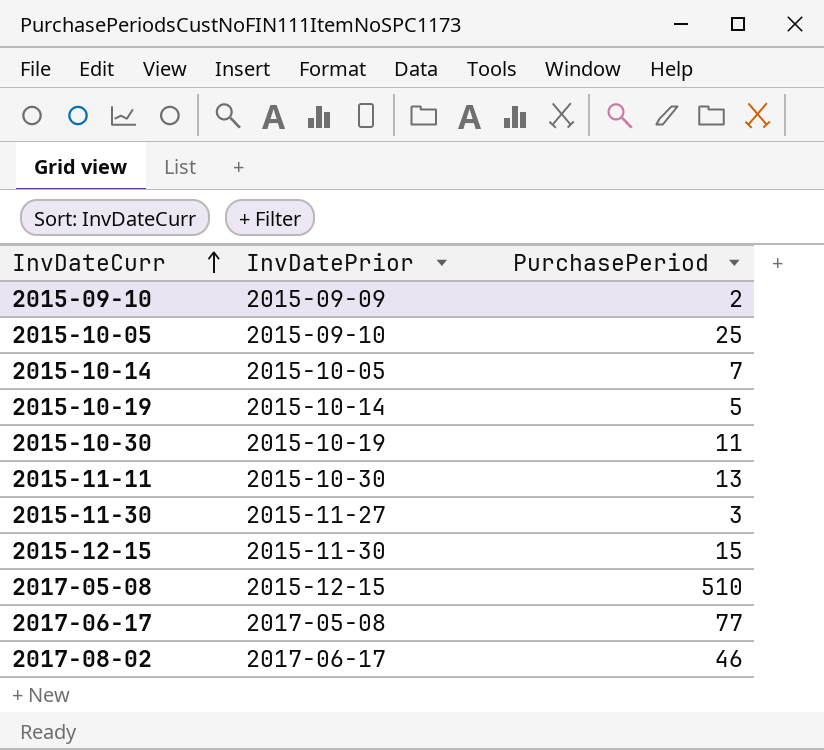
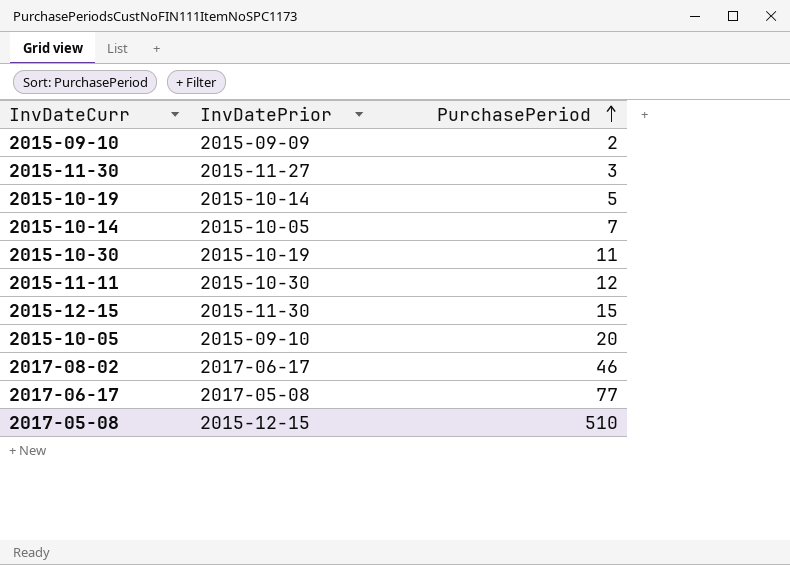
row order: InvDateCurr ascending -> PurchasePeriod ascending
2015-11-11 | PurchasePeriod: 13 -> 12
2015-10-05 | PurchasePeriod: 25 -> 20

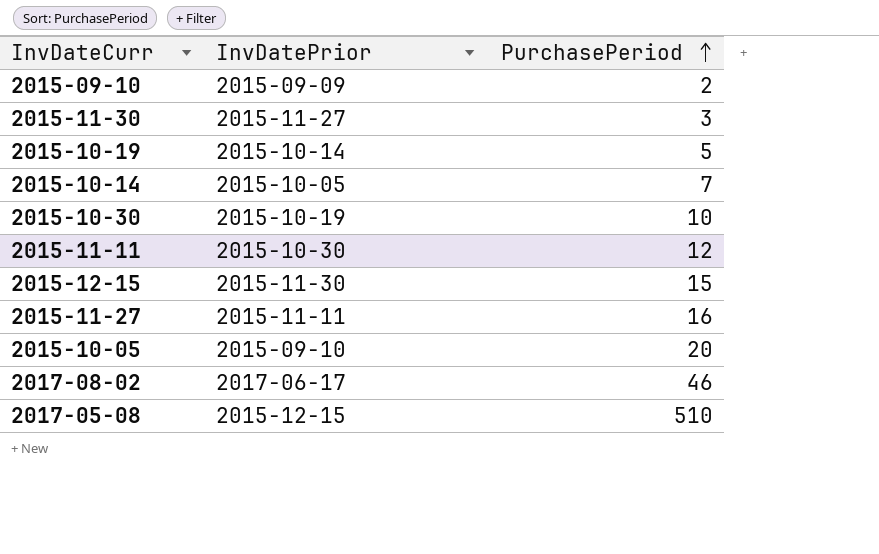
row 2017-06-17: 2017-05-08 | 77 -> none
2015-10-30 | PurchasePeriod: 11 -> 10
row 2015-11-27: none -> 2015-11-11 | 16

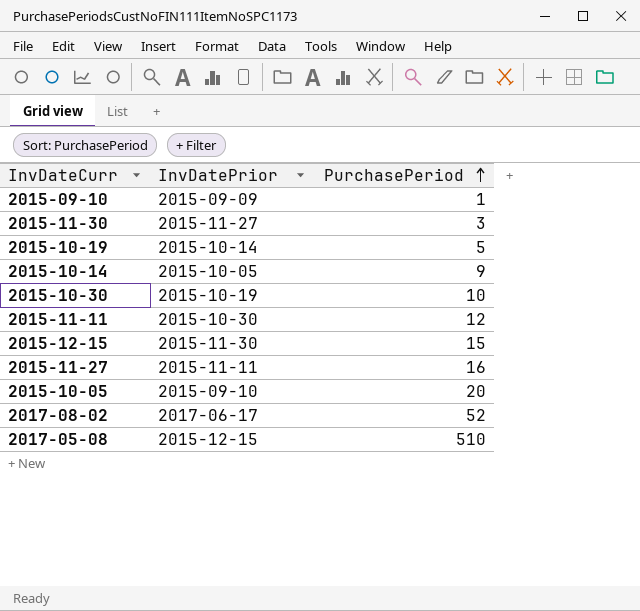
2015-09-10 | PurchasePeriod: 2 -> 1
2015-10-14 | PurchasePeriod: 7 -> 9
2017-08-02 | PurchasePeriod: 46 -> 52

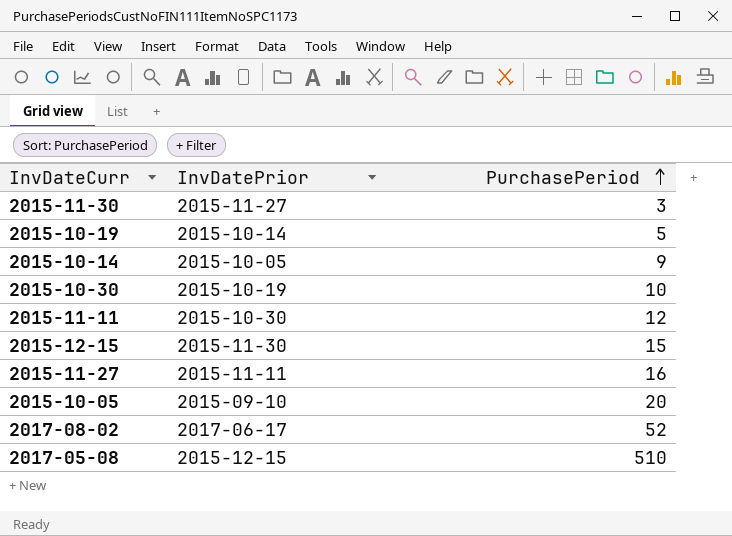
row 2015-09-10: 2015-09-09 | 1 -> none

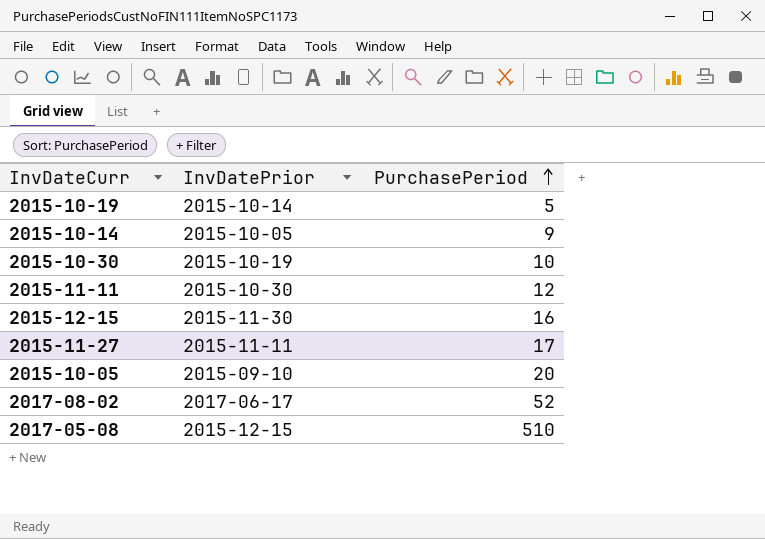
row 2015-11-30: 2015-11-27 | 3 -> none
2015-12-15 | PurchasePeriod: 15 -> 16
2015-11-27 | PurchasePeriod: 16 -> 17

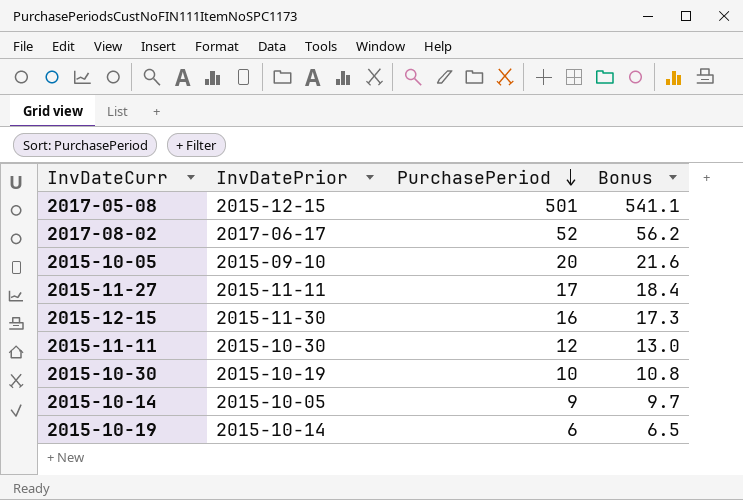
row order: PurchasePeriod ascending -> PurchasePeriod descending
column Bonus | formula: none -> [PurchasePeriod] * 1.08
2017-05-08 | PurchasePeriod: 510 -> 501
2015-10-19 | PurchasePeriod: 5 -> 6

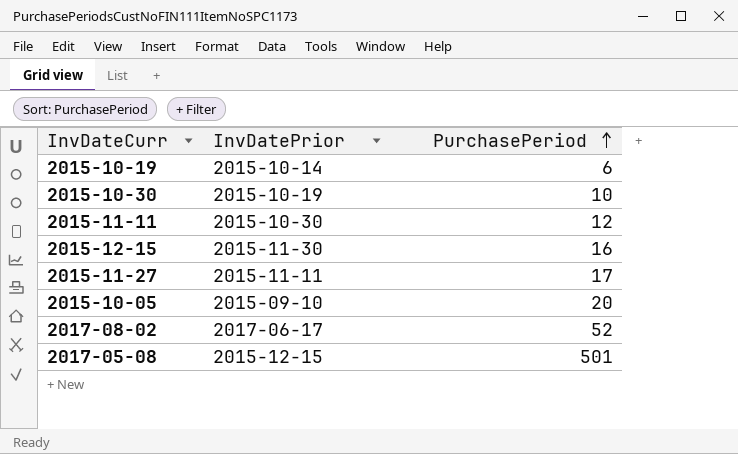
row order: PurchasePeriod descending -> PurchasePeriod ascending
column Bonus | formula: [PurchasePeriod] * 1.08 -> none
row 2015-10-14: 2015-10-05 | 9 | 9.7 -> none

